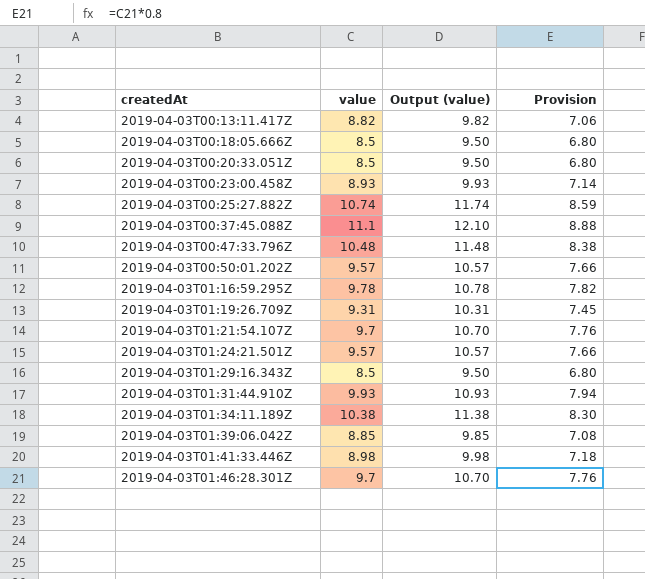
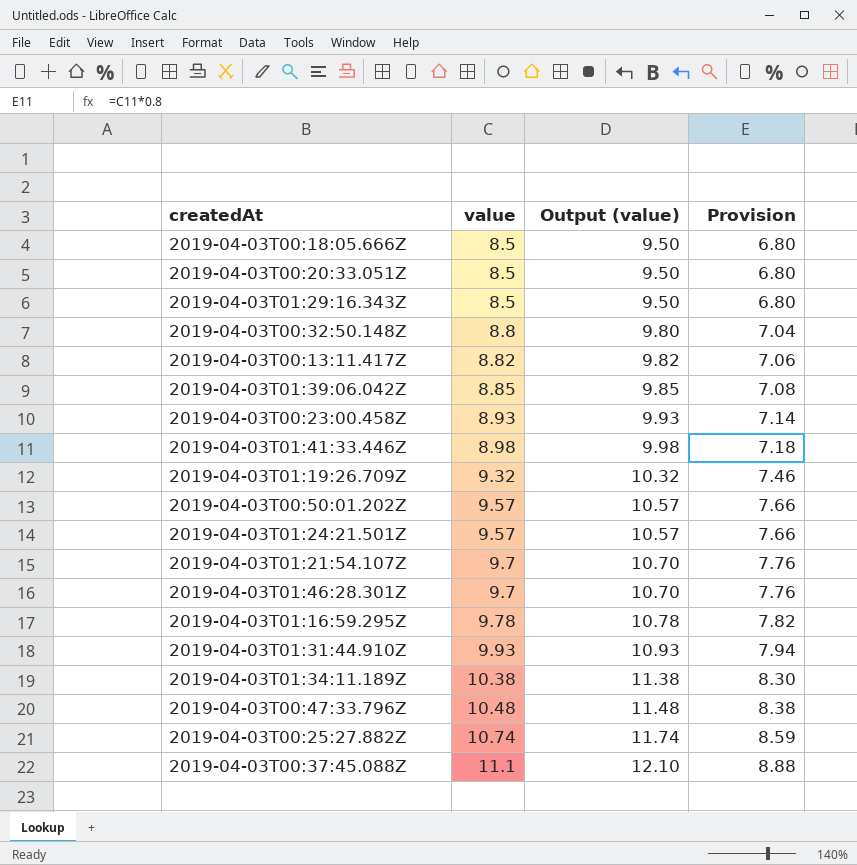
row order: createdAt ascending -> value ascending
row 2019-04-03T00:32:50.148Z: none -> 8.8 | 9.80 | 7.04
2019-04-03T01:19:26.709Z | value: 9.31 -> 9.32
2019-04-03T01:19:26.709Z | Output (value): 10.31 -> 10.32
2019-04-03T01:19:26.709Z | Provision: 7.45 -> 7.46

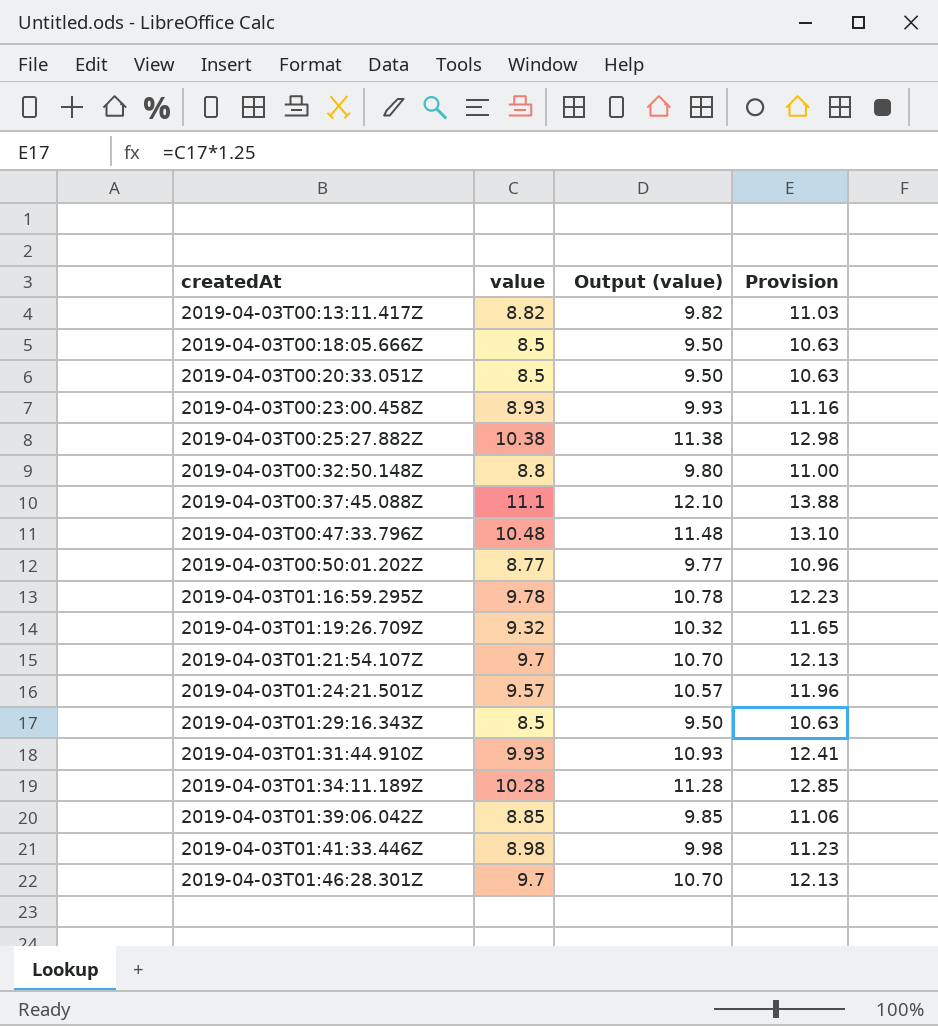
row order: value ascending -> createdAt ascending
column Provision | formula: [value] * 0.8 -> [value] * 1.25
2019-04-03T00:25:27.882Z | value: 10.74 -> 10.38
2019-04-03T00:25:27.882Z | Output (value): 11.74 -> 11.38
2019-04-03T00:50:01.202Z | value: 9.57 -> 8.77
2019-04-03T00:50:01.202Z | Output (value): 10.57 -> 9.77
2019-04-03T01:34:11.189Z | value: 10.38 -> 10.28
2019-04-03T01:34:11.189Z | Output (value): 11.38 -> 11.28

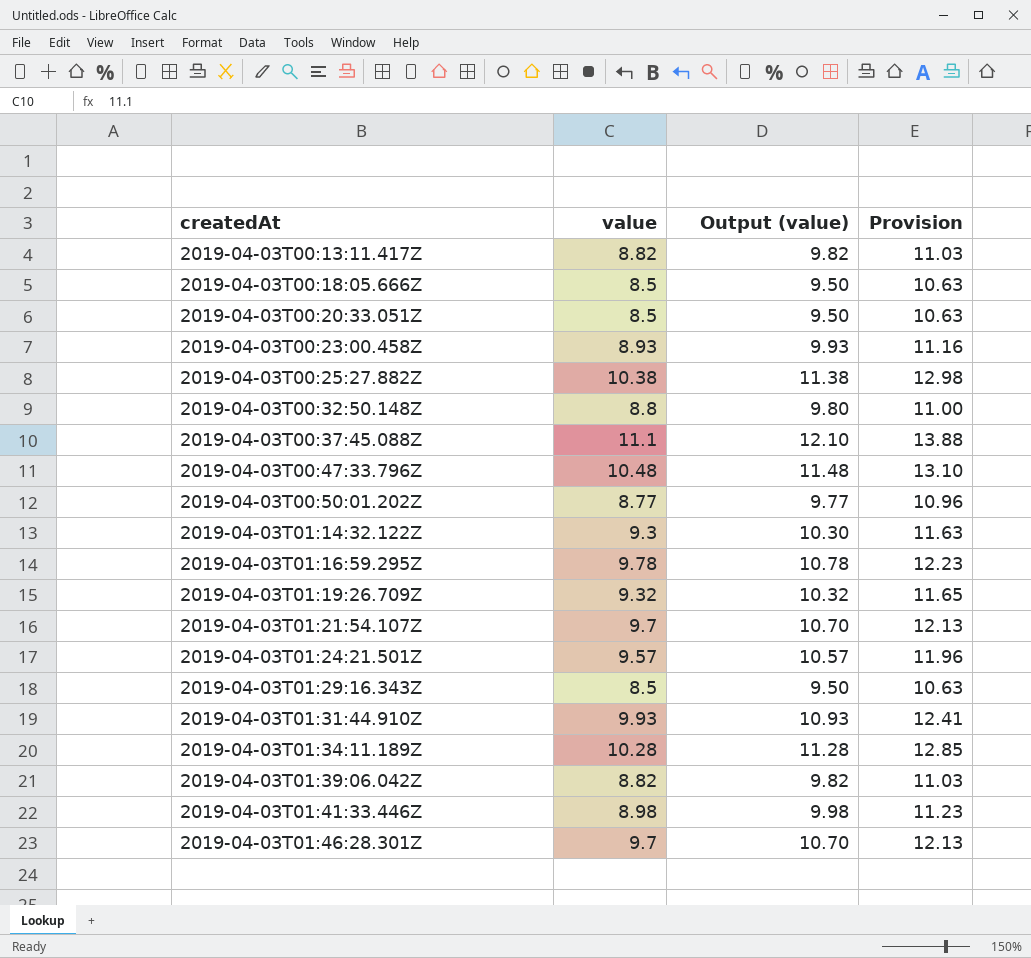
row 2019-04-03T01:14:32.122Z: none -> 9.3 | 10.30 | 11.63
2019-04-03T01:39:06.042Z | value: 8.85 -> 8.82
2019-04-03T01:39:06.042Z | Output (value): 9.85 -> 9.82
2019-04-03T01:39:06.042Z | Provision: 11.06 -> 11.03

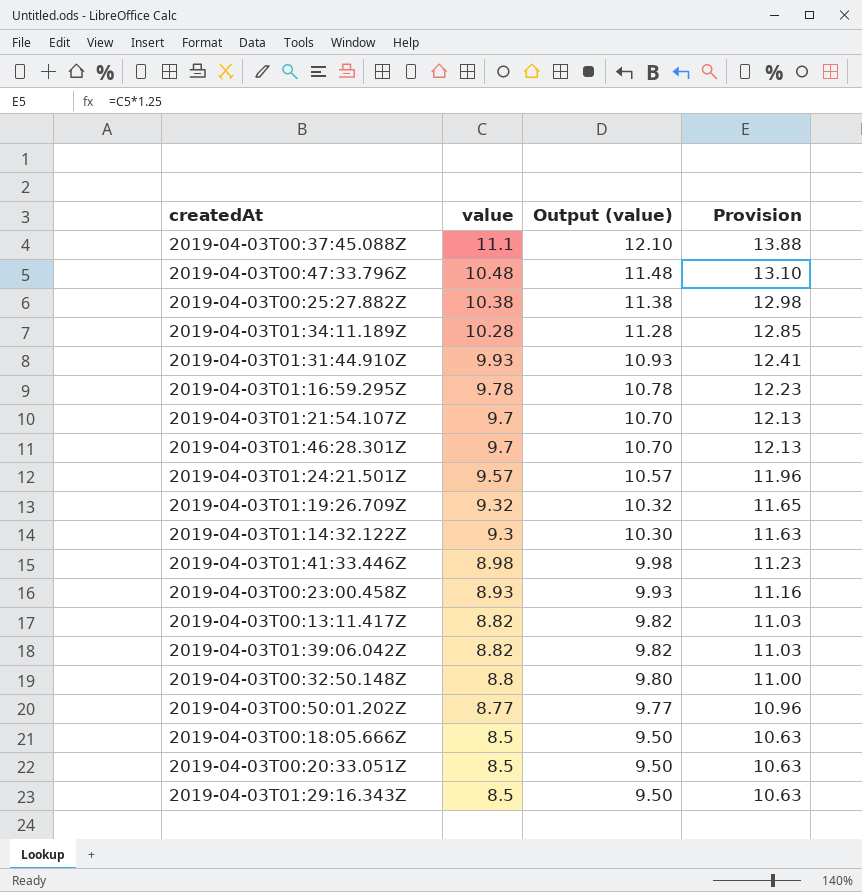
row order: createdAt ascending -> value descending

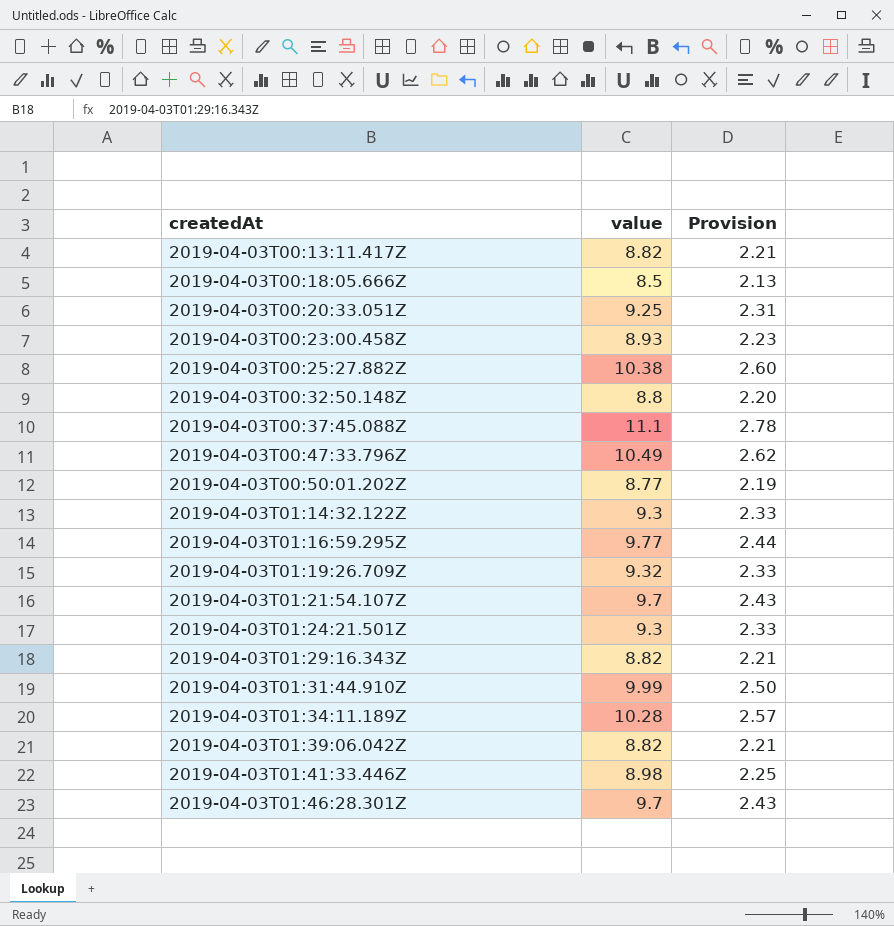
row order: value descending -> createdAt ascending
column Output (value) | formula: [value] + 1 -> none
column Provision | formula: [value] * 1.25 -> [value] * 0.25
2019-04-03T00:20:33.051Z | value: 8.5 -> 9.25
2019-04-03T00:47:33.796Z | value: 10.48 -> 10.49
2019-04-03T01:16:59.295Z | value: 9.78 -> 9.77
2019-04-03T01:24:21.501Z | value: 9.57 -> 9.3
2019-04-03T01:29:16.343Z | value: 8.5 -> 8.82
2019-04-03T01:31:44.910Z | value: 9.93 -> 9.99

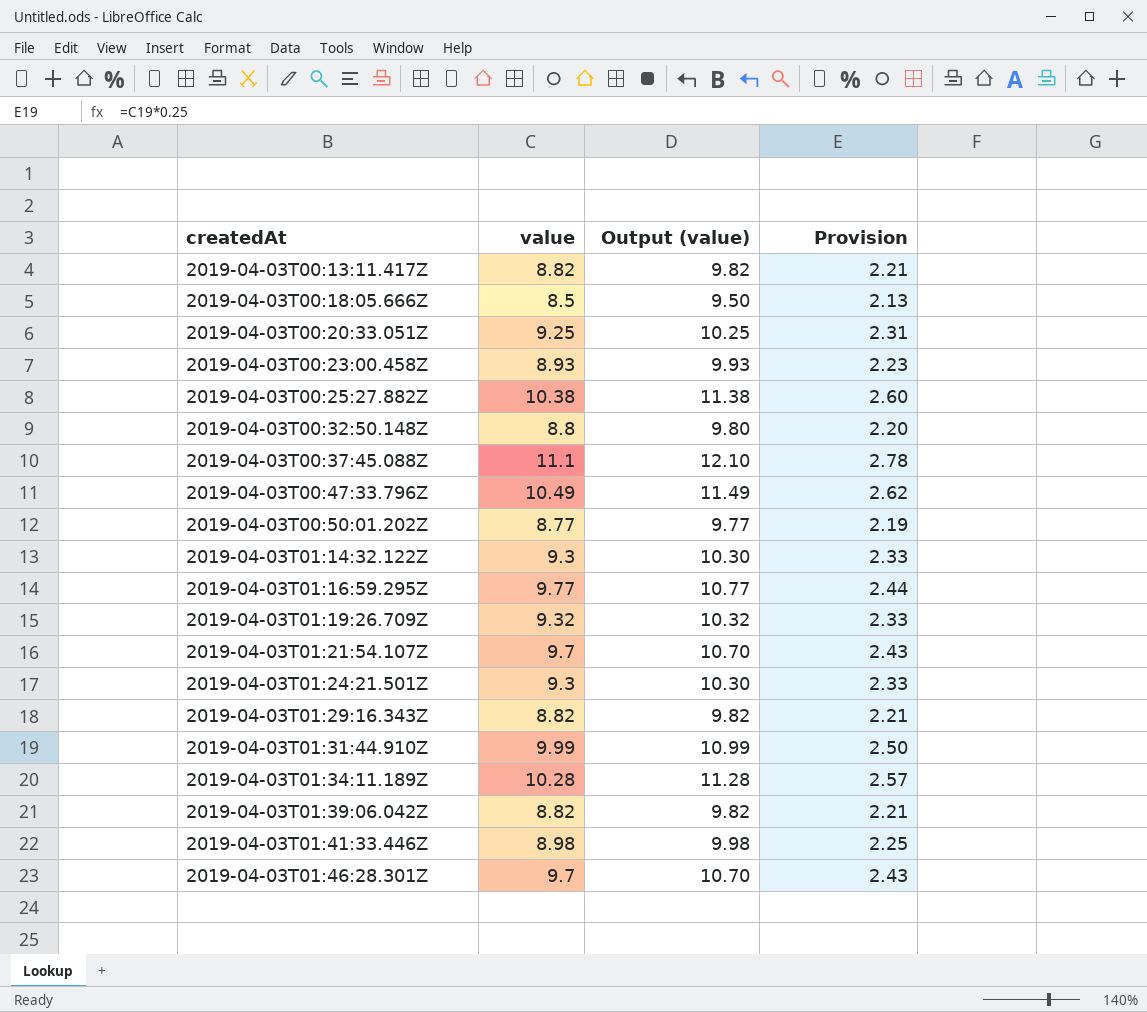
column Output (value) | formula: none -> [value] + 1

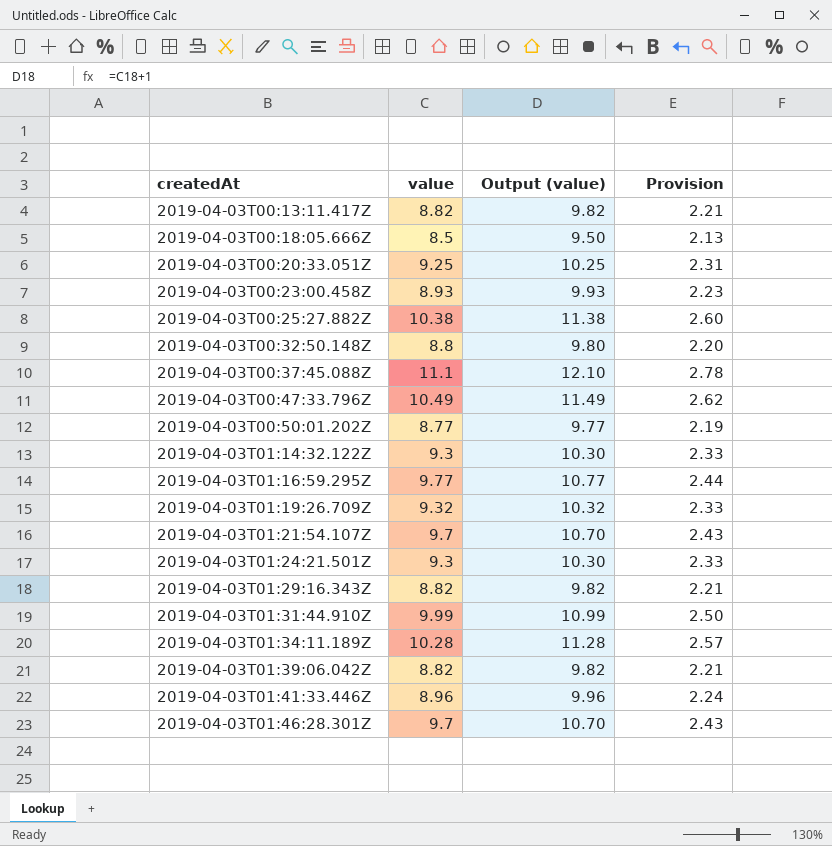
2019-04-03T01:41:33.446Z | value: 8.98 -> 8.96
2019-04-03T01:41:33.446Z | Output (value): 9.98 -> 9.96
2019-04-03T01:41:33.446Z | Provision: 2.25 -> 2.24

